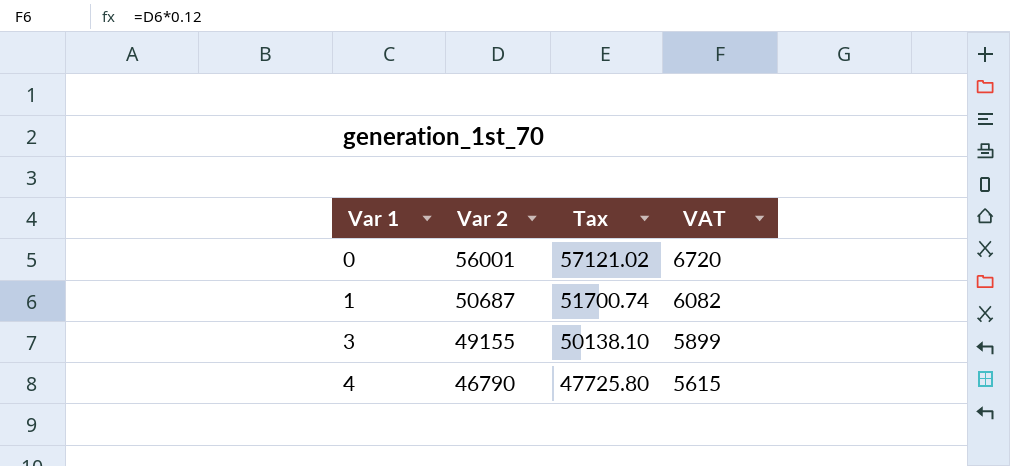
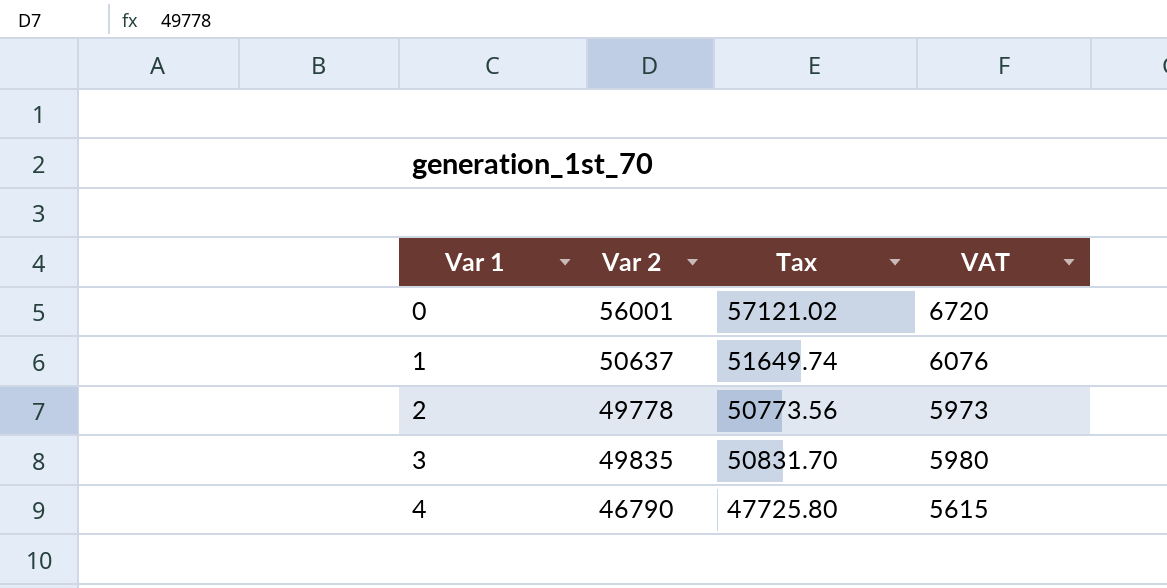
1 | Var 2: 50687 -> 50637
1 | Tax: 51700.74 -> 51649.74
1 | VAT: 6082 -> 6076
row 2: none -> 49778 | 50773.56 | 5973
3 | Var 2: 49155 -> 49835
3 | Tax: 50138.10 -> 50831.70
3 | VAT: 5899 -> 5980

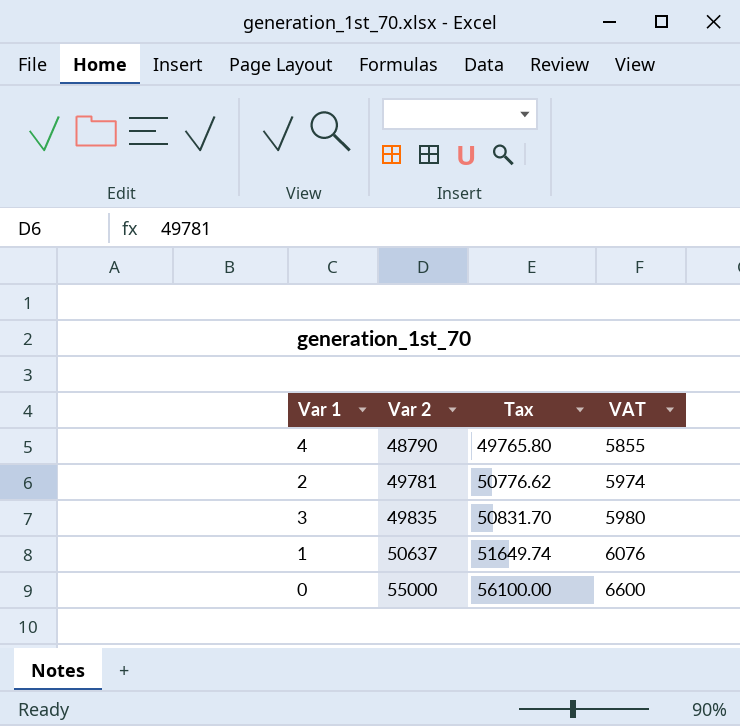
row order: Var 1 ascending -> Var 2 ascending
4 | Var 2: 46790 -> 48790
4 | Tax: 47725.80 -> 49765.80
4 | VAT: 5615 -> 5855
2 | Var 2: 49778 -> 49781
2 | Tax: 50773.56 -> 50776.62
2 | VAT: 5973 -> 5974
0 | Var 2: 56001 -> 55000
0 | Tax: 57121.02 -> 56100.00
0 | VAT: 6720 -> 6600

